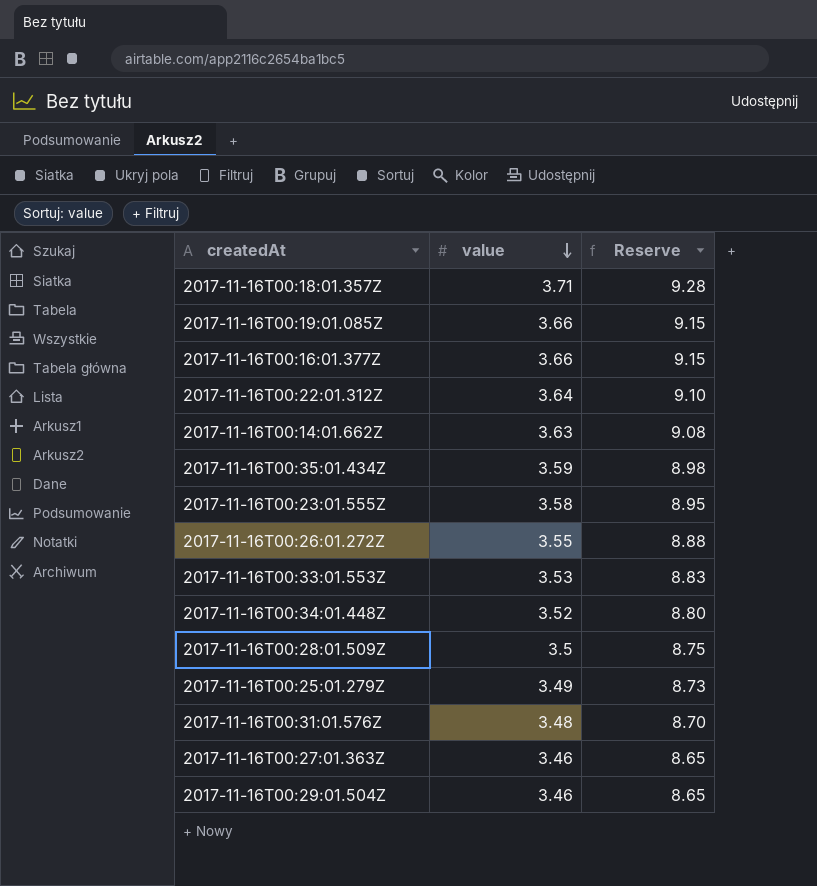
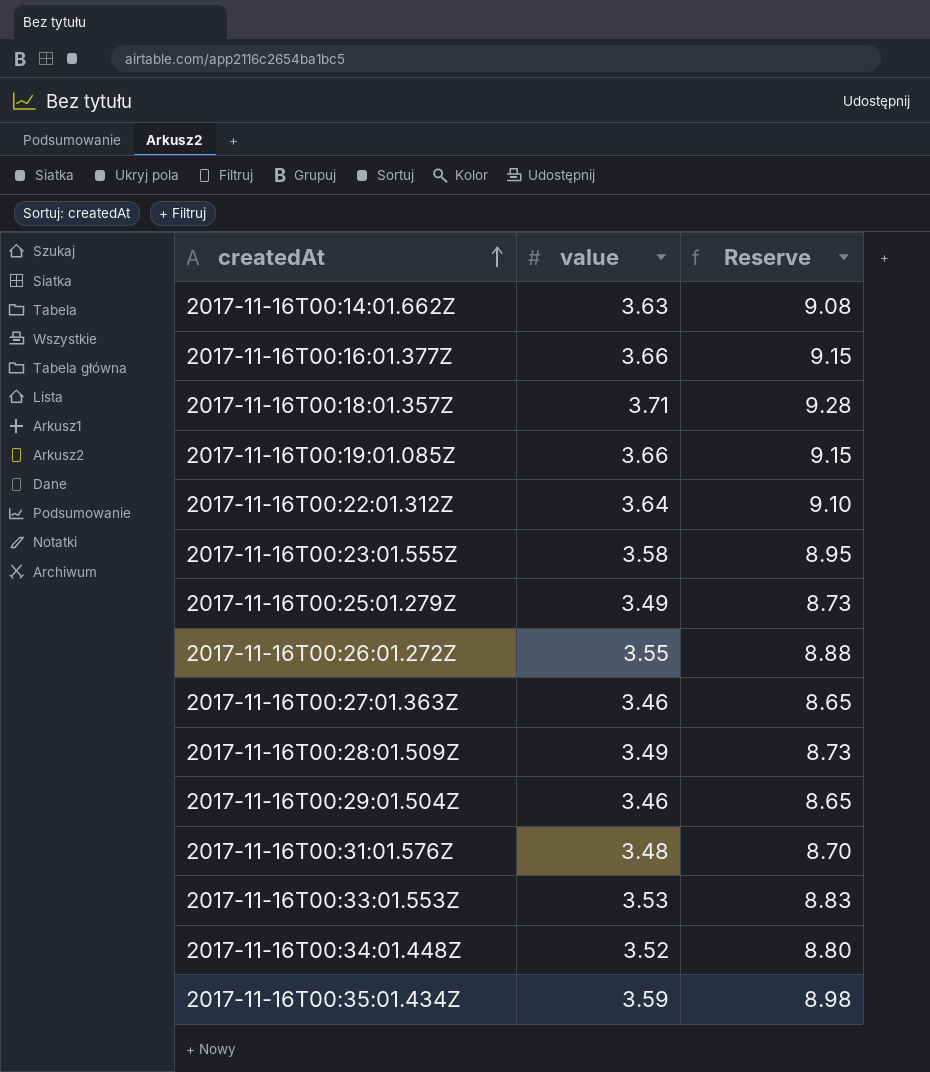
row order: value descending -> createdAt ascending
2017-11-16T00:28:01.509Z | value: 3.5 -> 3.49
2017-11-16T00:28:01.509Z | Reserve: 8.75 -> 8.73

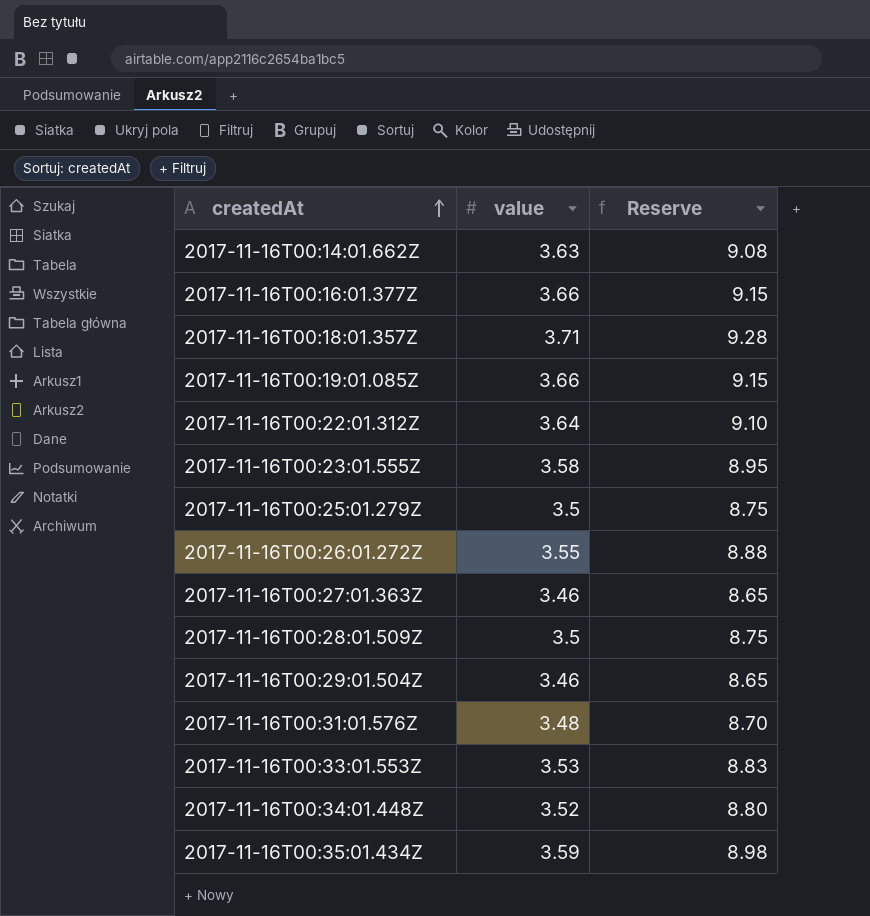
2017-11-16T00:25:01.279Z | value: 3.49 -> 3.5
2017-11-16T00:25:01.279Z | Reserve: 8.73 -> 8.75
2017-11-16T00:28:01.509Z | value: 3.49 -> 3.5
2017-11-16T00:28:01.509Z | Reserve: 8.73 -> 8.75

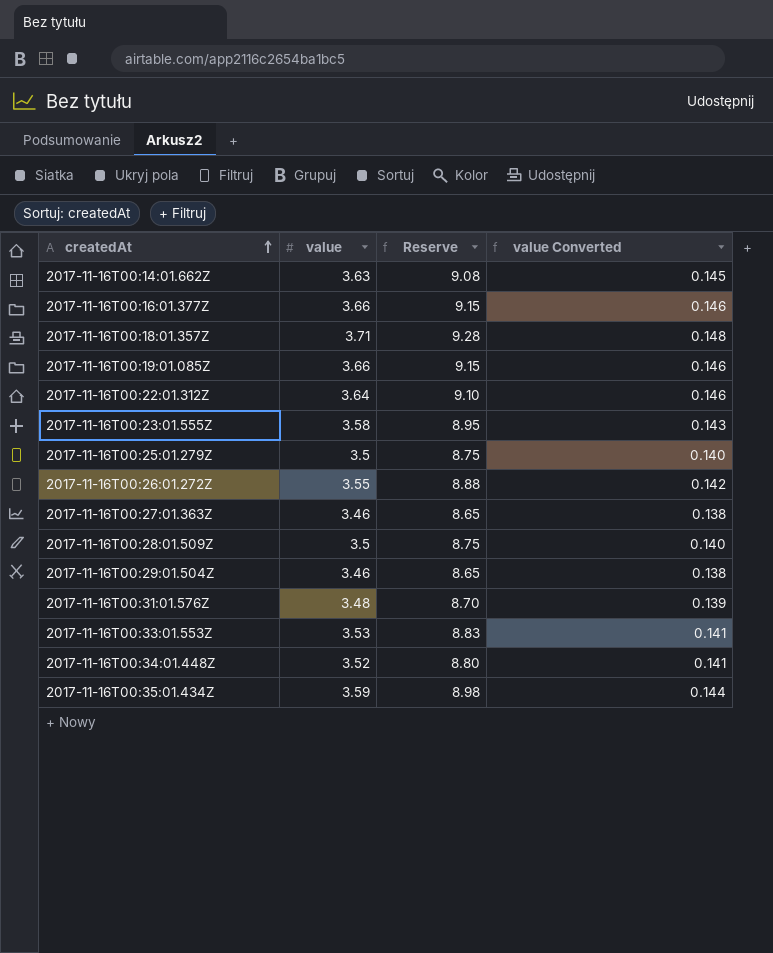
column value Converted | formula: none -> [value] * 0.04

